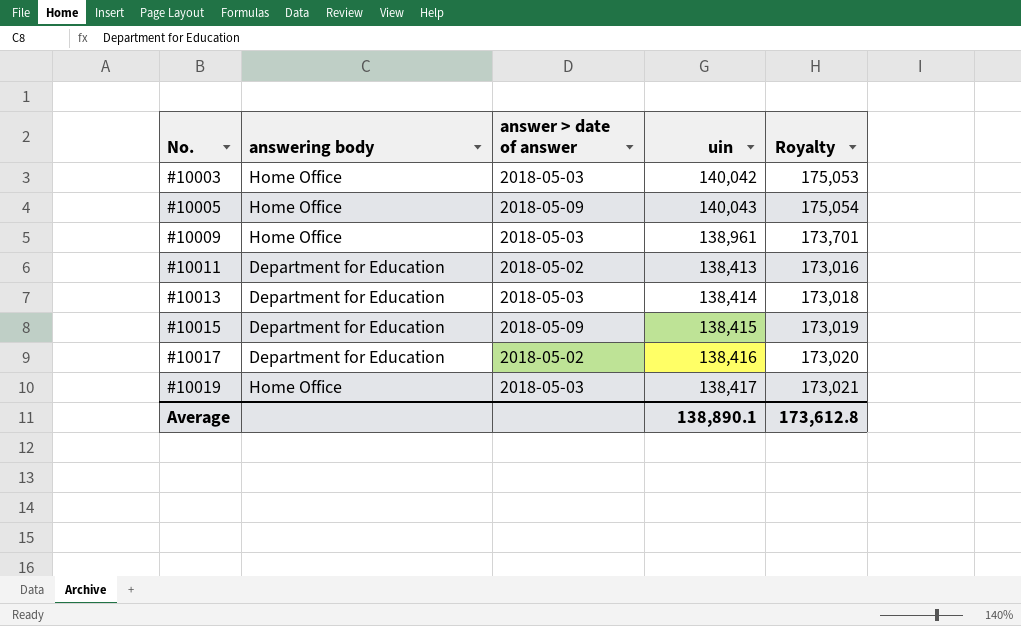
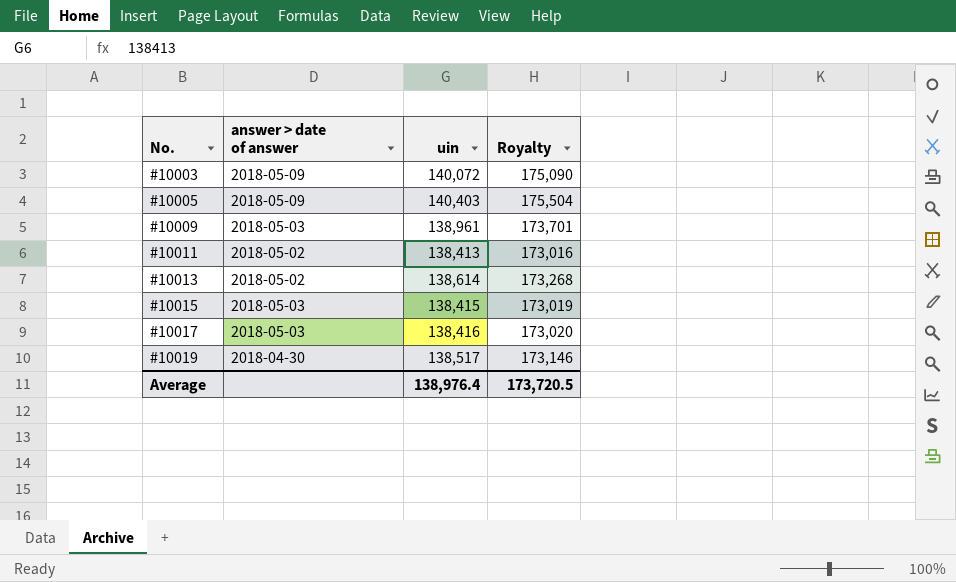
column answering body | position: 2 -> none
#10003 | answer > date of answer: 2018-05-03 -> 2018-05-09
#10003 | uin: 140,042 -> 140,072
#10003 | Royalty: 175,053 -> 175,090
#10005 | uin: 140,043 -> 140,403
#10005 | Royalty: 175,054 -> 175,504
#10013 | answer > date of answer: 2018-05-03 -> 2018-05-02
#10013 | uin: 138,414 -> 138,614
#10013 | Royalty: 173,018 -> 173,268
#10015 | answer > date of answer: 2018-05-09 -> 2018-05-03
#10017 | answer > date of answer: 2018-05-02 -> 2018-05-03
#10019 | answer > date of answer: 2018-05-03 -> 2018-04-30
#10019 | uin: 138,417 -> 138,517
#10019 | Royalty: 173,021 -> 173,146
Average | uin: 138,890.1 -> 138,976.4
Average | Royalty: 173,612.8 -> 173,720.5

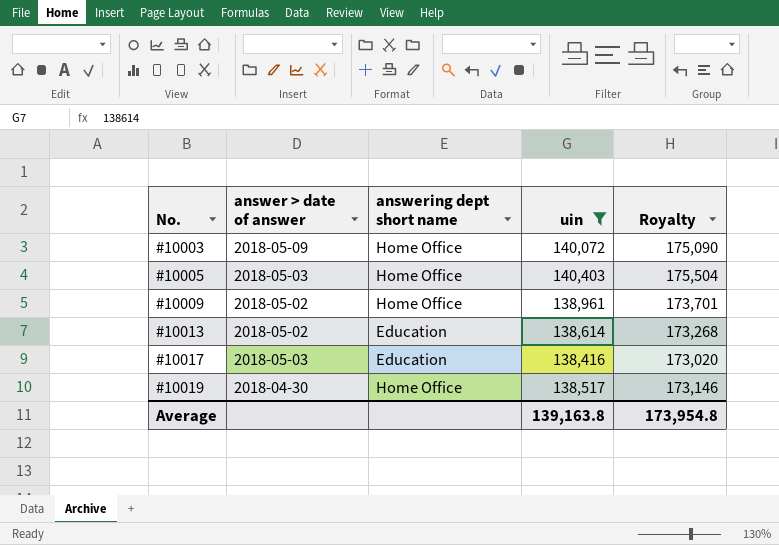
filter: none -> uin >= 138,416
column answering dept short name | position: none -> 3
#10005 | answer > date of answer: 2018-05-09 -> 2018-05-03
#10009 | answer > date of answer: 2018-05-03 -> 2018-05-02
Average | uin: 138,976.4 -> 139,163.8
Average | Royalty: 173,720.5 -> 173,954.8

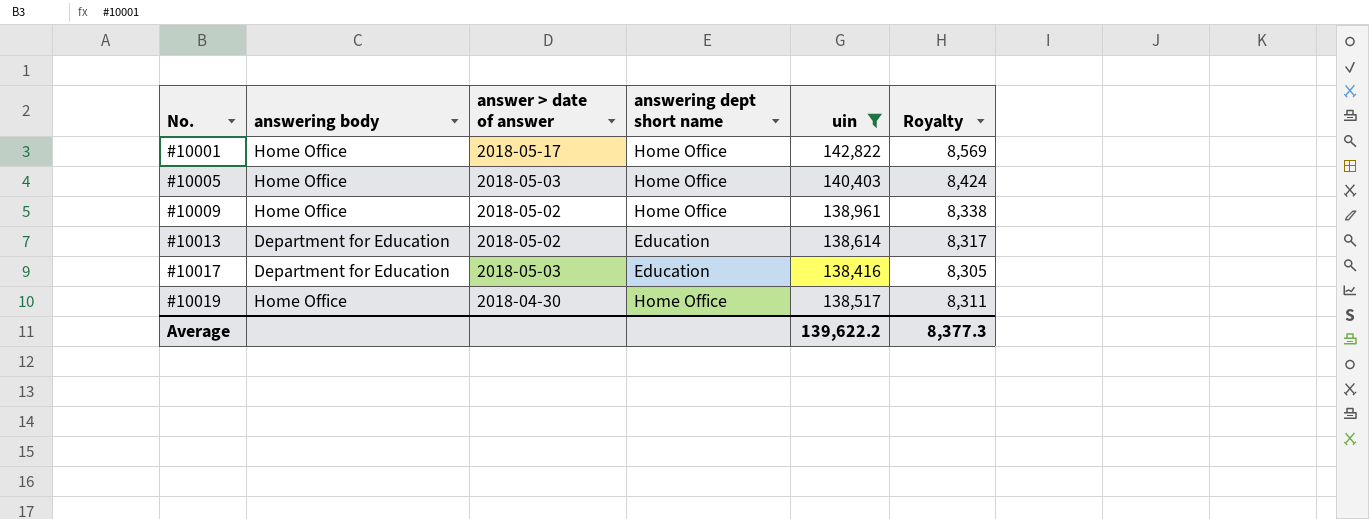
column answering body | position: none -> 2
column Royalty | formula: [uin] * 1.25 -> [uin] * 0.06
row #10003: 2018-05-09 | Home Office | 140,072 | 175,090 -> none
row #10001: none -> Home Office | 2018-05-17 | Home Office | 142,822 | 8,569
Average | uin: 139,163.8 -> 139,622.2
Average | Royalty: 173,954.8 -> 8,377.3

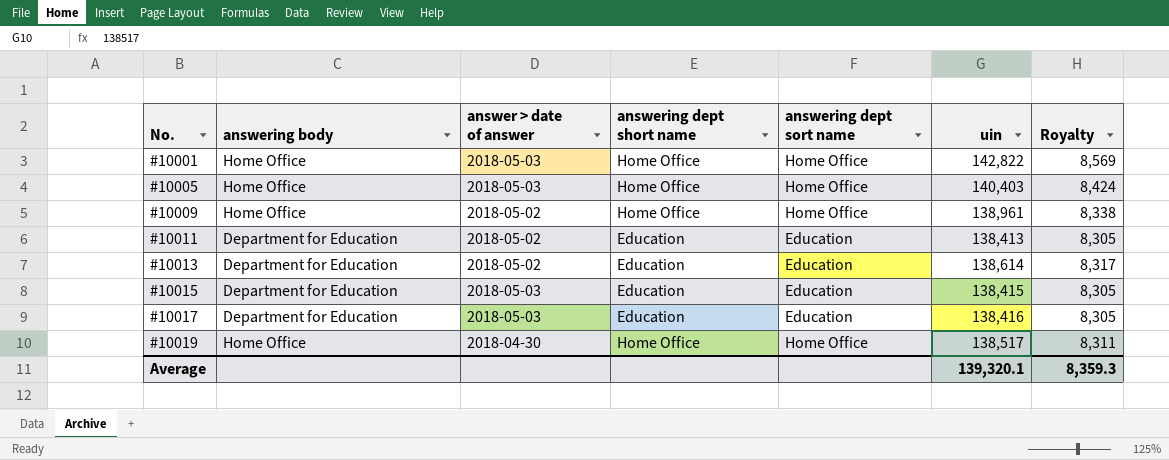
filter: uin >= 138,416 -> none
column answering dept sort name | position: none -> 5
#10001 | answer > date of answer: 2018-05-17 -> 2018-05-03
Average | uin: 139,622.2 -> 139,320.1
Average | Royalty: 8,377.3 -> 8,359.3

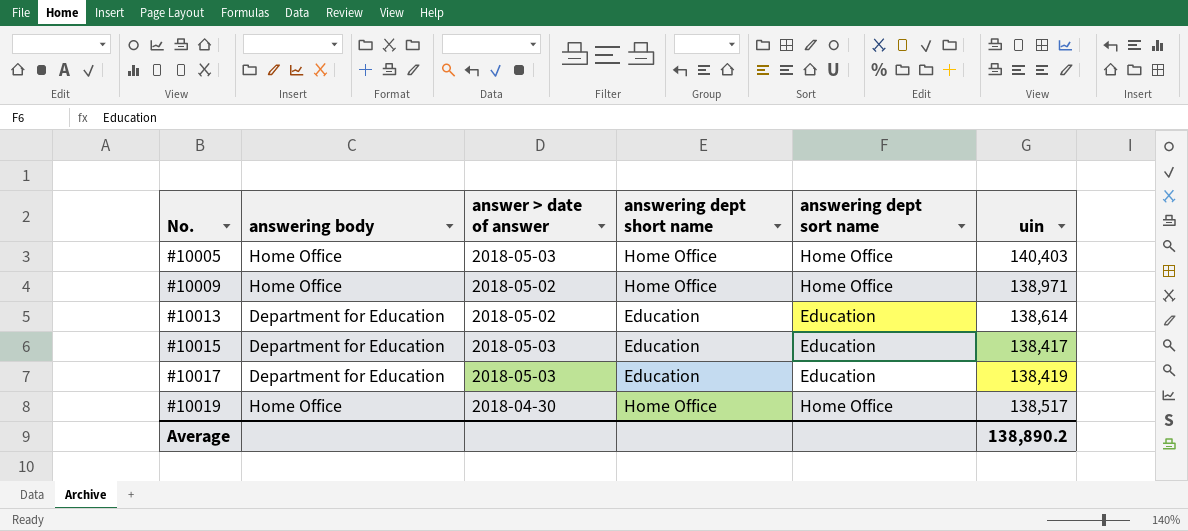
column Royalty | formula: [uin] * 0.06 -> none
row #10001: Home Office | 2018-05-03 | Home Office | Home Office | 142,822 | 8,569 -> none
row #10011: Department for Education | 2018-05-02 | Education | Education | 138,413 | 8,305 -> none
#10009 | uin: 138,961 -> 138,971
#10015 | uin: 138,415 -> 138,417
#10017 | uin: 138,416 -> 138,419
Average | uin: 139,320.1 -> 138,890.2

